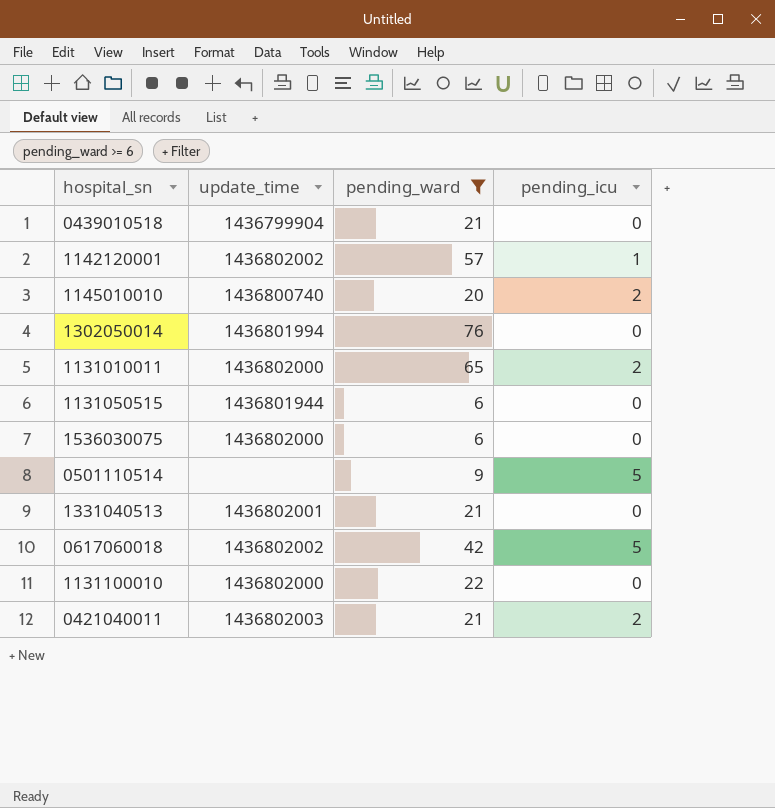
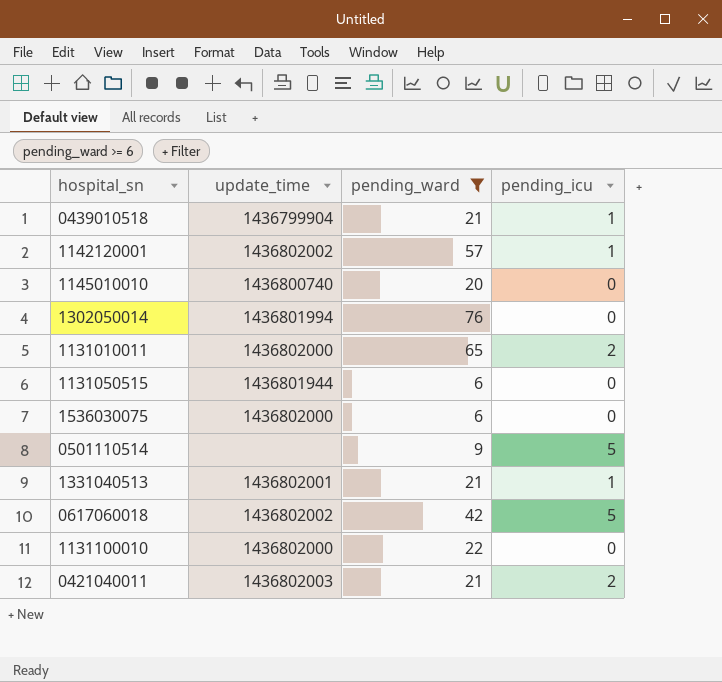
0439010518 | pending_icu: 0 -> 1
1145010010 | pending_icu: 2 -> 0
1331040513 | pending_icu: 0 -> 1

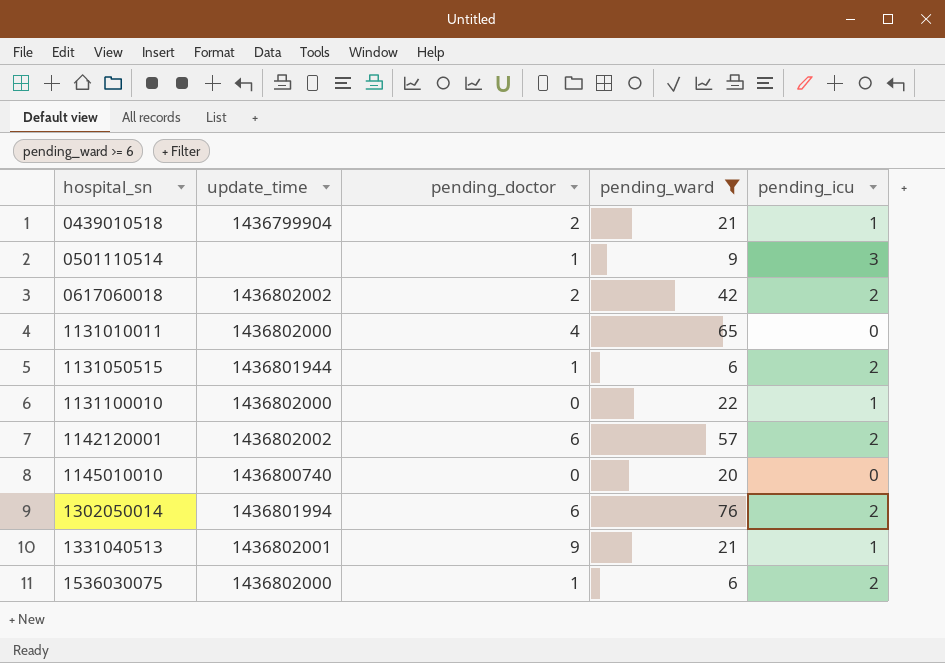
row order: none -> hospital_sn ascending
column pending_doctor | position: none -> 3
row 0421040011: 1436802003 | 21 | 2 -> none
0501110514 | pending_icu: 5 -> 3
0617060018 | pending_icu: 5 -> 2
1131010011 | pending_icu: 2 -> 0
1131050515 | pending_icu: 0 -> 2
1131100010 | pending_icu: 0 -> 1
1142120001 | pending_icu: 1 -> 2
1302050014 | pending_icu: 0 -> 2
1536030075 | pending_icu: 0 -> 2

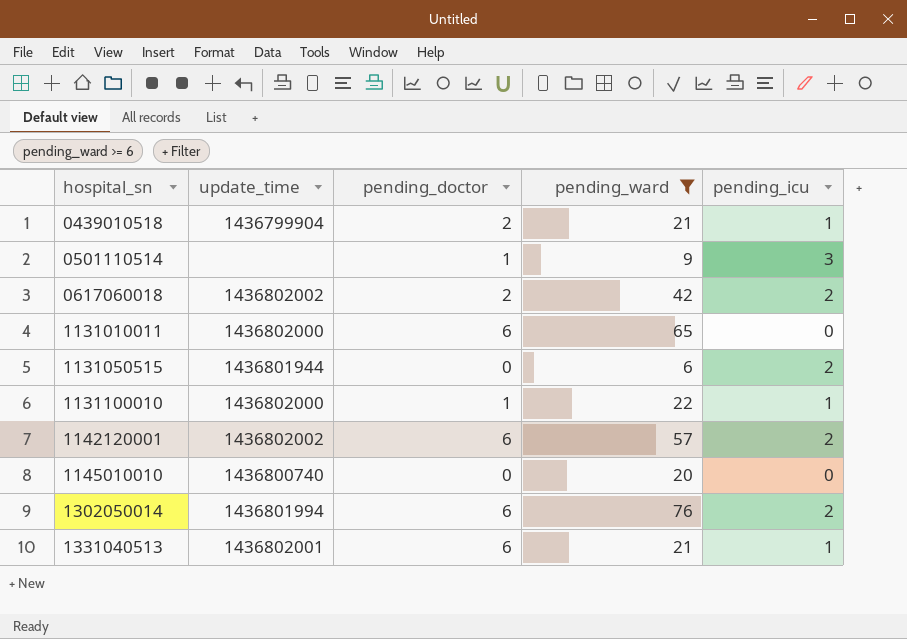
row 1536030075: 1436802000 | 1 | 6 | 2 -> none
1131010011 | pending_doctor: 4 -> 6
1131050515 | pending_doctor: 1 -> 0
1131100010 | pending_doctor: 0 -> 1
1331040513 | pending_doctor: 9 -> 6

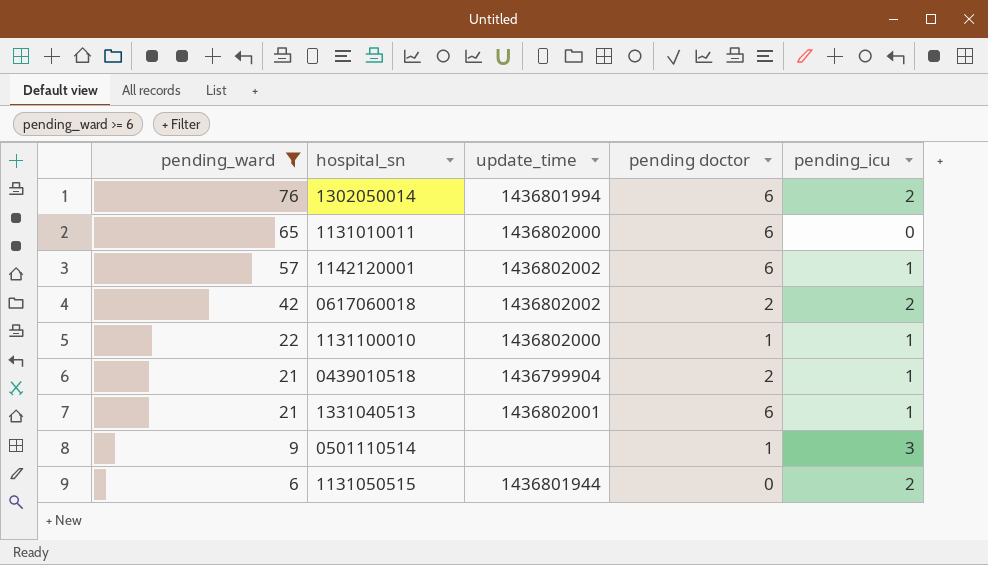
row order: hospital_sn ascending -> pending_ward descending
column pending_ward | position: 4 -> 1
column name: pending_doctor -> pending doctor
row 1145010010: 1436800740 | 0 | 20 | 0 -> none
1142120001 | pending_icu: 2 -> 1

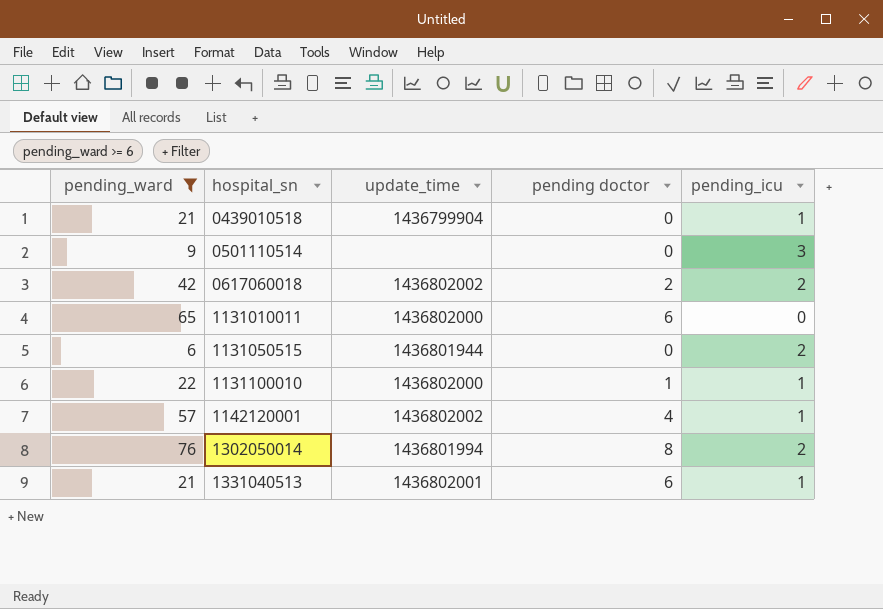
row order: pending_ward descending -> hospital_sn ascending
0439010518 | pending doctor: 2 -> 0
0501110514 | pending doctor: 1 -> 0
1142120001 | pending doctor: 6 -> 4
1302050014 | pending doctor: 6 -> 8

